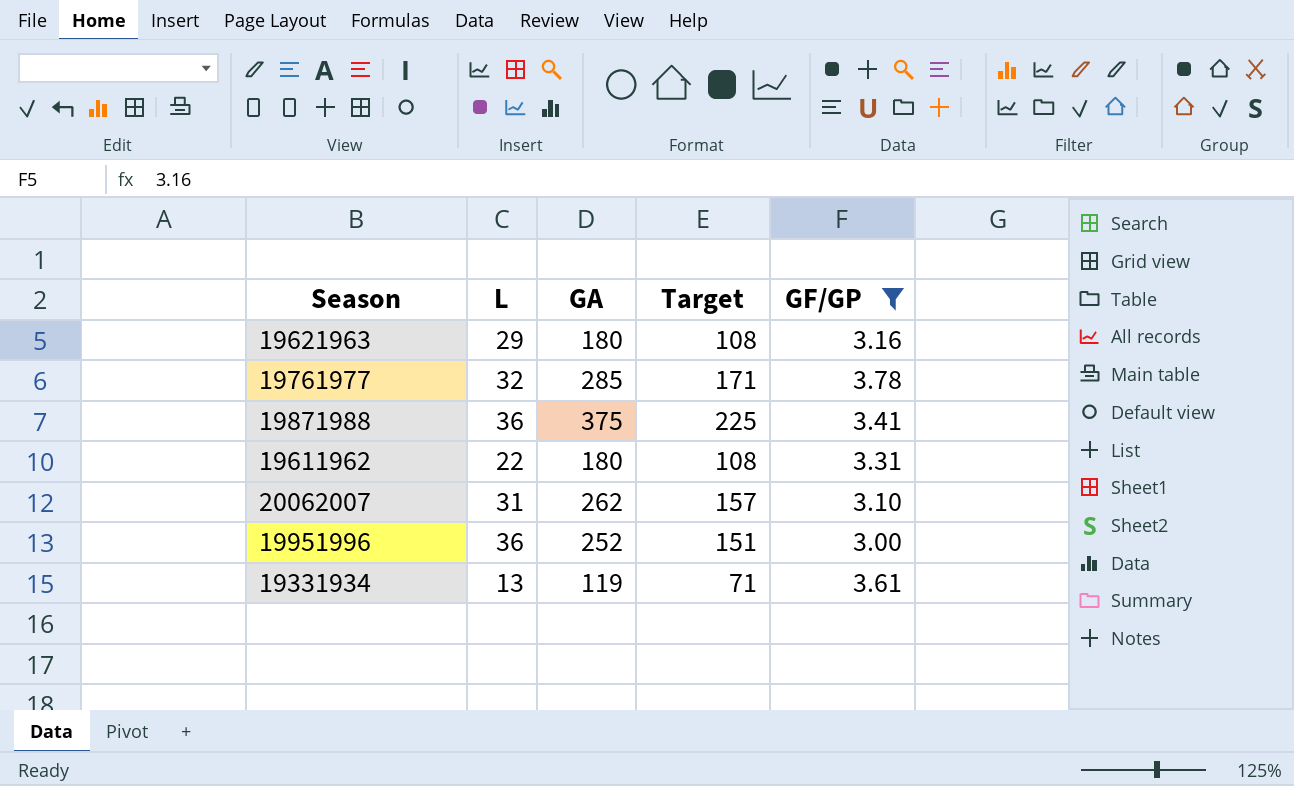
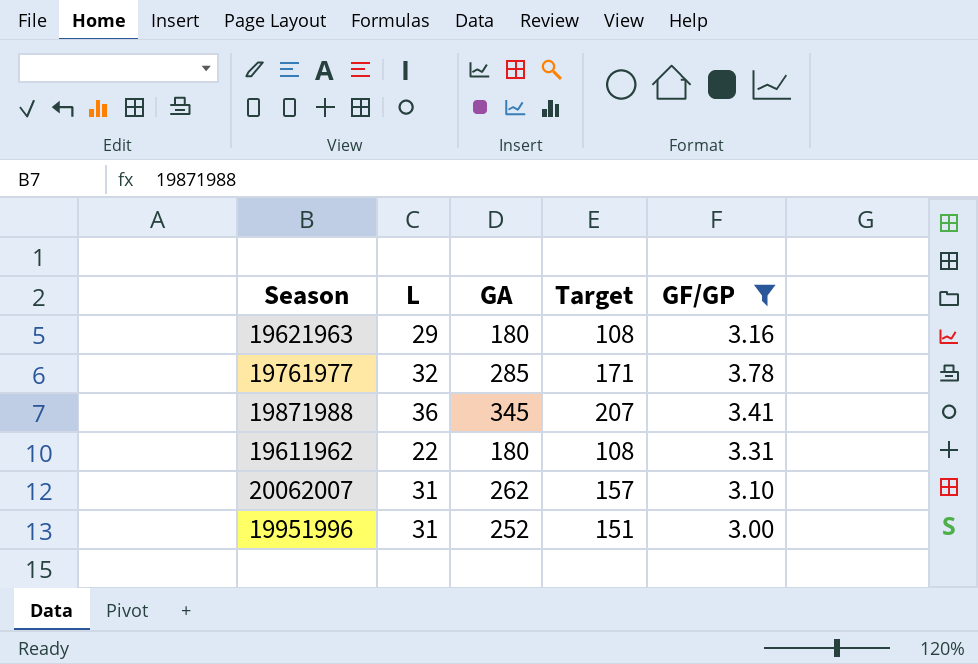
row 19331934: 13 | 119 | 71 | 3.61 -> none
19871988 | GA: 375 -> 345
19871988 | Target: 225 -> 207
19951996 | L: 36 -> 31

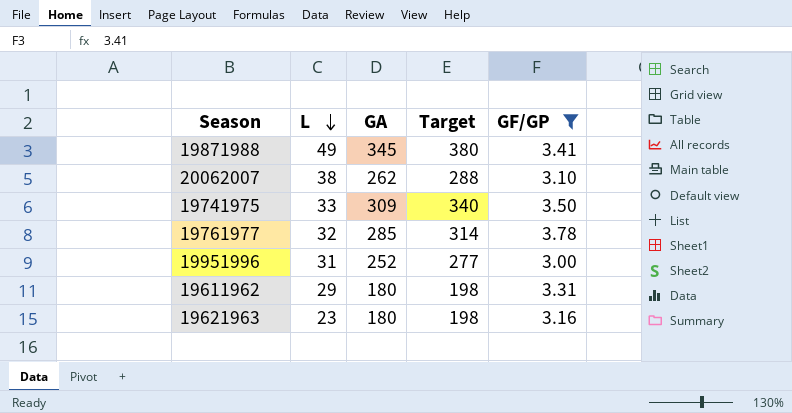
row order: none -> L descending
column Target | formula: [GA] * 0.6 -> [GA] * 1.1
19871988 | L: 36 -> 49
20062007 | L: 31 -> 38
row 19741975: none -> 33 | 309 | 340 | 3.50
19611962 | L: 22 -> 29
19621963 | L: 29 -> 23

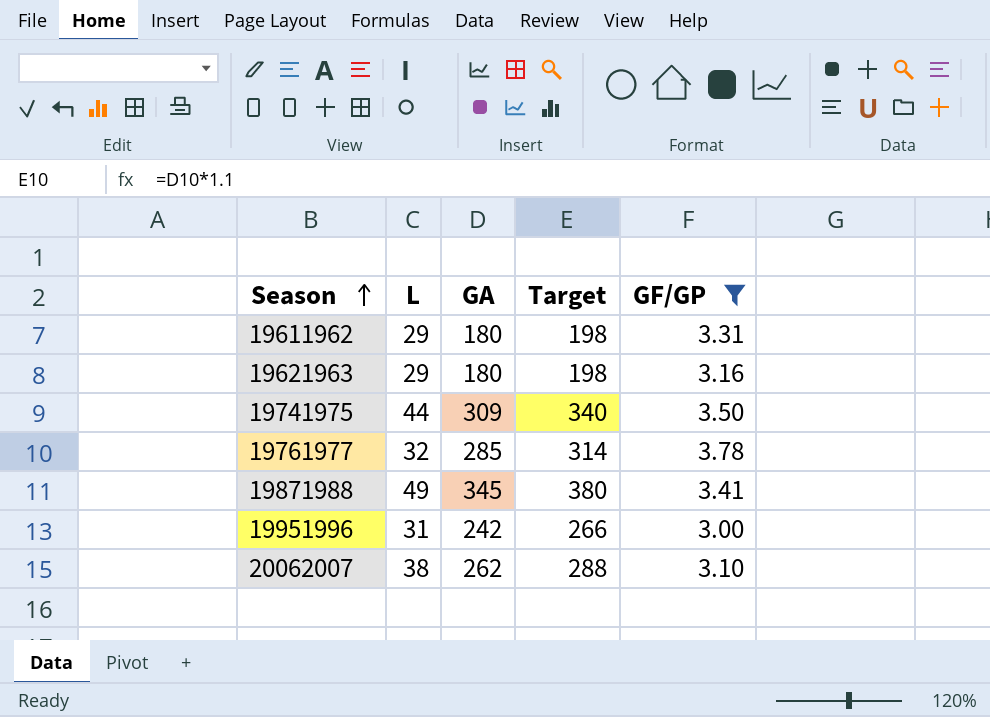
row order: L descending -> Season ascending
19621963 | L: 23 -> 29
19741975 | L: 33 -> 44
19951996 | GA: 252 -> 242
19951996 | Target: 277 -> 266

